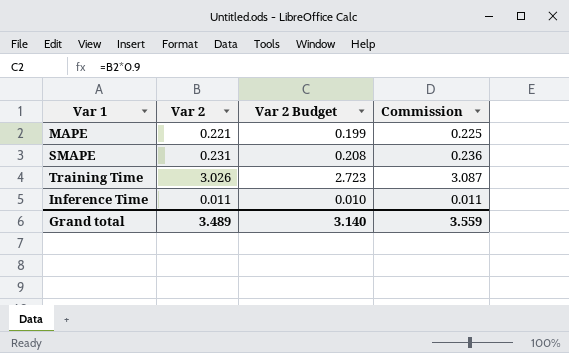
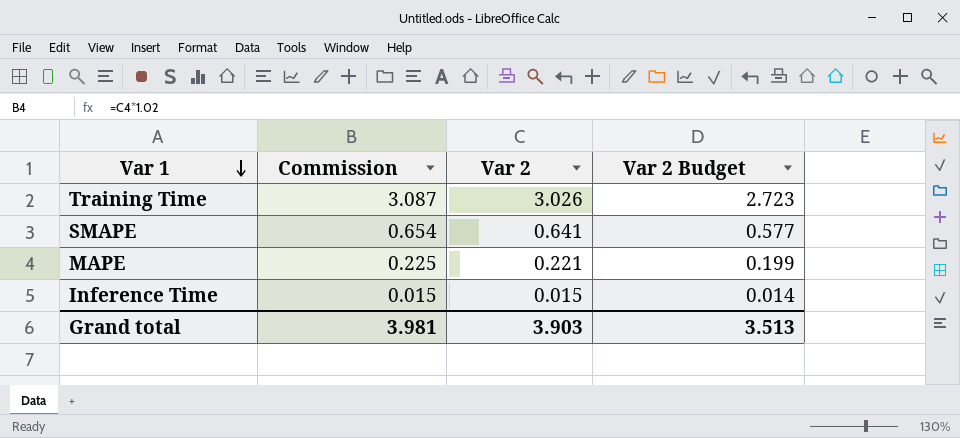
row order: none -> Var 1 descending
column Commission | position: 4 -> 2
SMAPE | Commission: 0.236 -> 0.654
SMAPE | Var 2: 0.231 -> 0.641
SMAPE | Var 2 Budget: 0.208 -> 0.577
Inference Time | Commission: 0.011 -> 0.015
Inference Time | Var 2: 0.011 -> 0.015
Inference Time | Var 2 Budget: 0.010 -> 0.014
Grand total | Commission: 3.559 -> 3.981
Grand total | Var 2: 3.489 -> 3.903
Grand total | Var 2 Budget: 3.140 -> 3.513

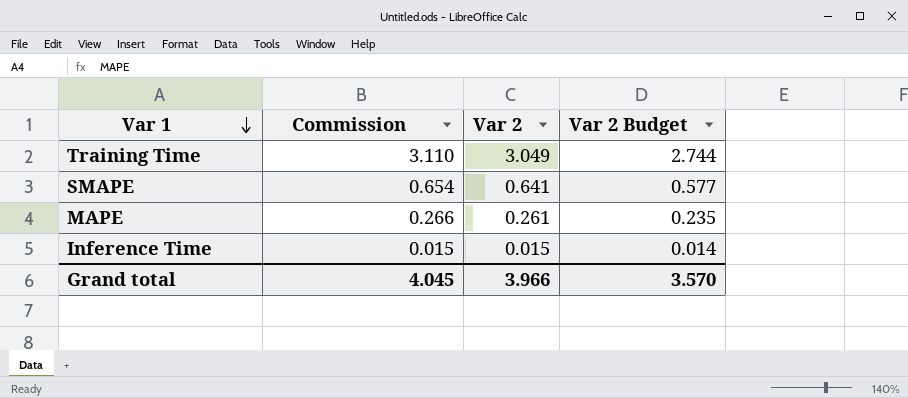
Training Time | Commission: 3.087 -> 3.110
Training Time | Var 2: 3.026 -> 3.049
Training Time | Var 2 Budget: 2.723 -> 2.744
MAPE | Commission: 0.225 -> 0.266
MAPE | Var 2: 0.221 -> 0.261
MAPE | Var 2 Budget: 0.199 -> 0.235
Grand total | Commission: 3.981 -> 4.045
Grand total | Var 2: 3.903 -> 3.966
Grand total | Var 2 Budget: 3.513 -> 3.570

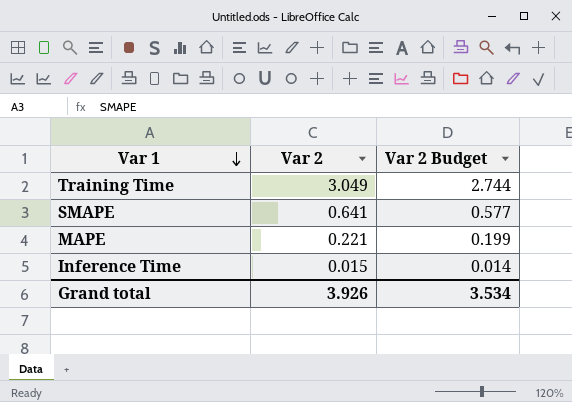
column Commission | formula: [Var 2] * 1.02 -> none
MAPE | Var 2: 0.261 -> 0.221
MAPE | Var 2 Budget: 0.235 -> 0.199
Grand total | Var 2: 3.966 -> 3.926
Grand total | Var 2 Budget: 3.570 -> 3.534

